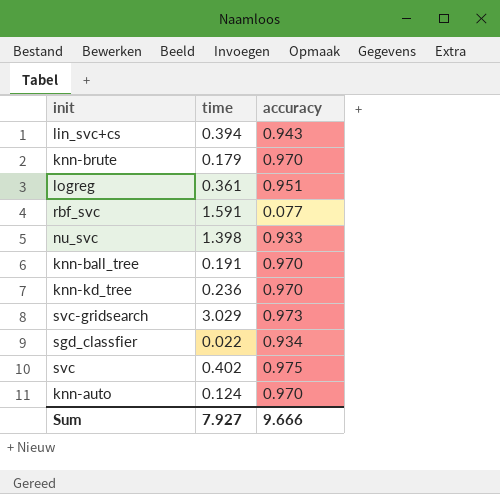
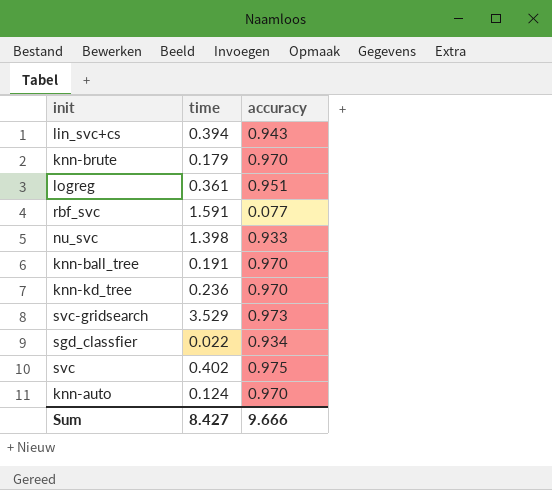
svc-gridsearch | time: 3.029 -> 3.529
Sum | time: 7.927 -> 8.427

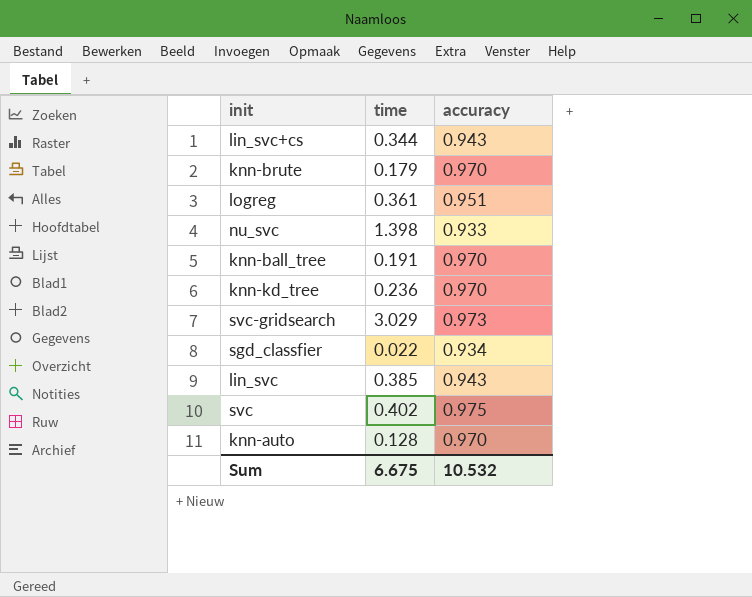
row rbf_svc: 1.591 | 0.077 -> none
lin_svc+cs | time: 0.394 -> 0.344
svc-gridsearch | time: 3.529 -> 3.029
row lin_svc: none -> 0.385 | 0.943
knn-auto | time: 0.124 -> 0.128
Sum | time: 8.427 -> 6.675
Sum | accuracy: 9.666 -> 10.532

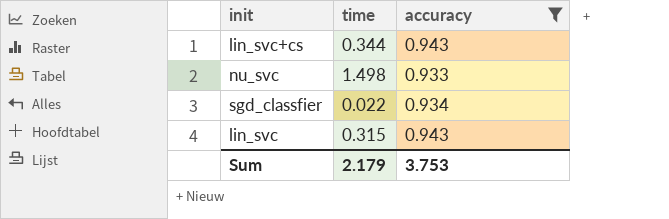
filter: none -> accuracy <= 0.943
nu_svc | time: 1.398 -> 1.498
lin_svc | time: 0.385 -> 0.315
Sum | time: 6.675 -> 2.179
Sum | accuracy: 10.532 -> 3.753

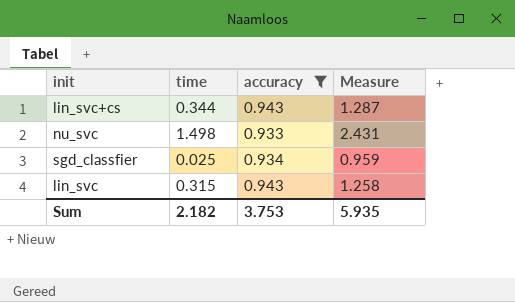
column Measure | formula: none -> [time] + [accuracy]
sgd_classfier | time: 0.022 -> 0.025
Sum | time: 2.179 -> 2.182

